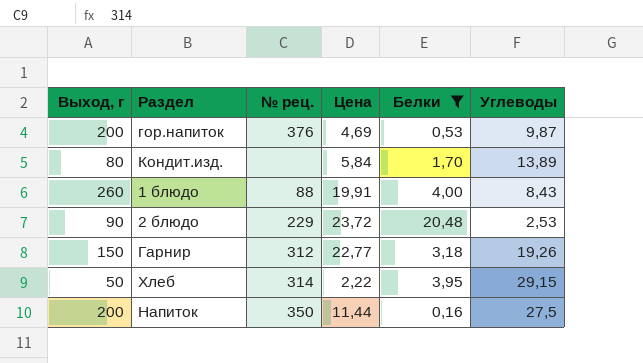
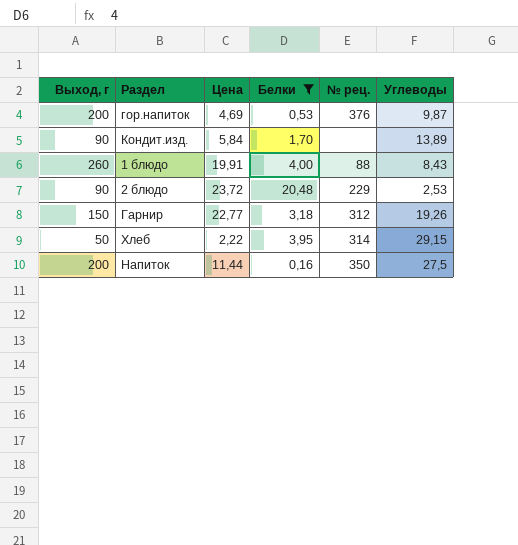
column № рец. | position: 3 -> 5
Кондит.изд. | Выход, г: 80 -> 90

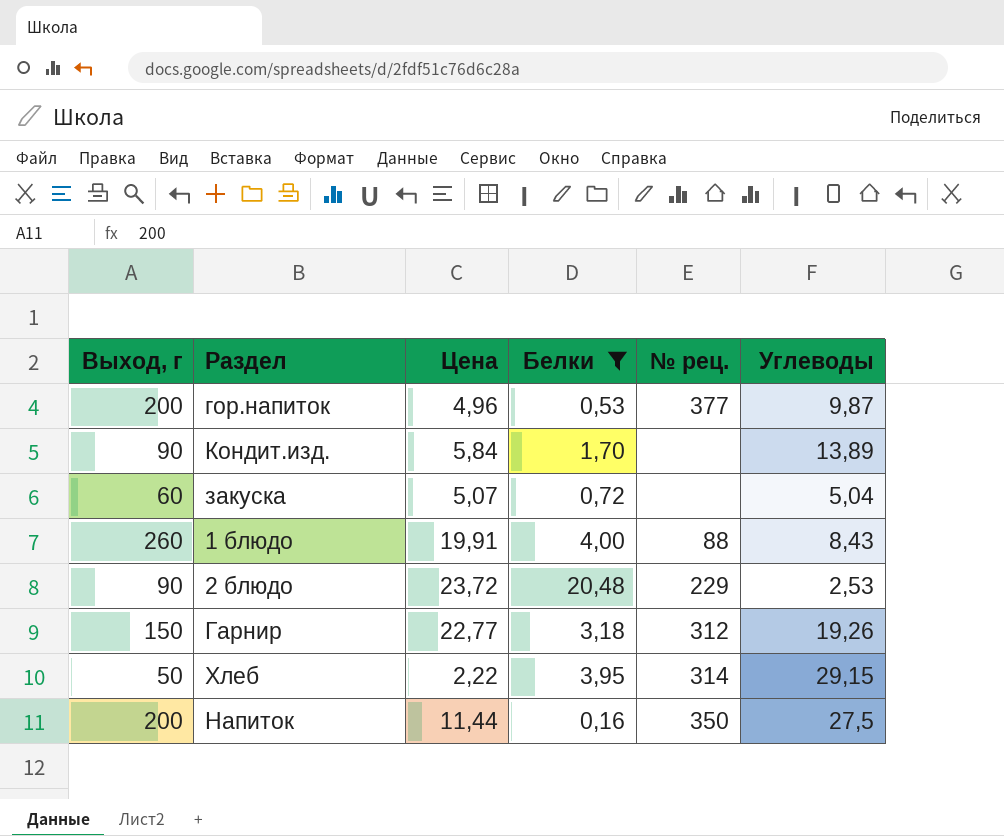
гор.напиток | Цена: 4,69 -> 4,96
гор.напиток | № рец.: 376 -> 377
row закуска: none -> 60 | 5,07 | 0,72 | none | 5,04

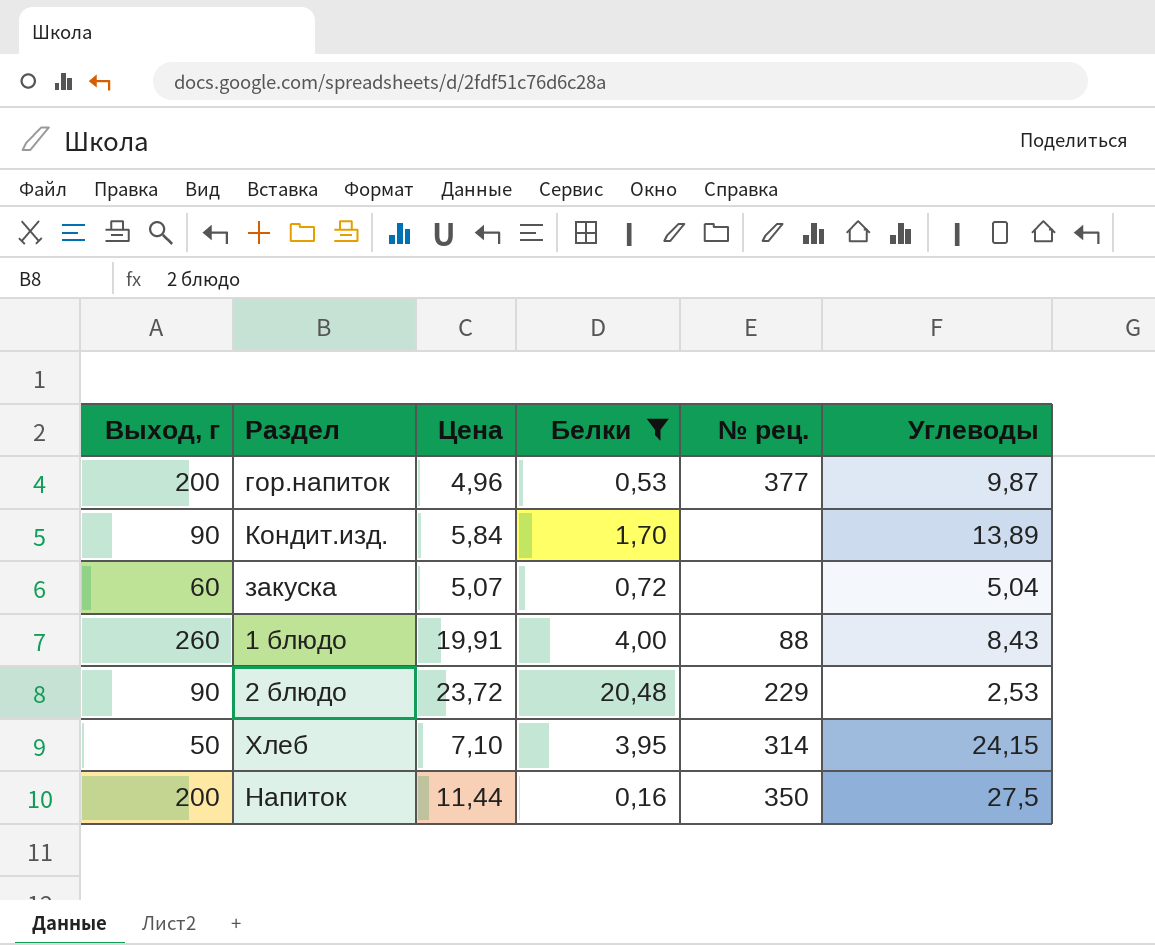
row Гарнир: 150 | 22,77 | 3,18 | 312 | 19,26 -> none
Хлеб | Цена: 2,22 -> 7,10
Хлеб | Углеводы: 29,15 -> 24,15

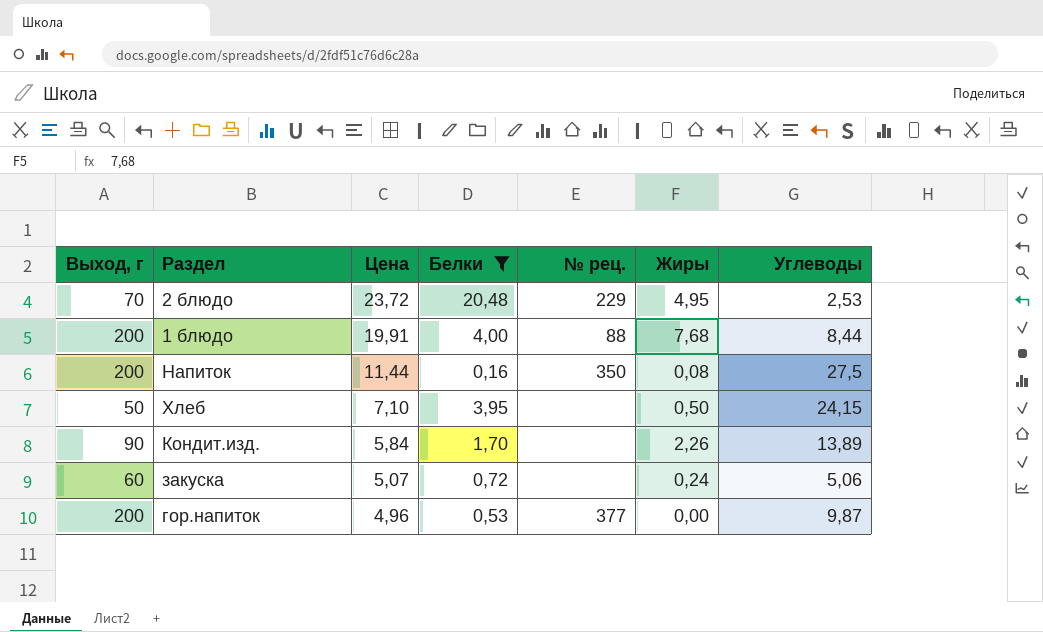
row order: none -> Цена descending
column Жиры | position: none -> 6
2 блюдо | Выход, г: 90 -> 70
1 блюдо | Выход, г: 260 -> 200
1 блюдо | Углеводы: 8,43 -> 8,44
Хлеб | № рец.: 314 -> none
закуска | Углеводы: 5,04 -> 5,06

